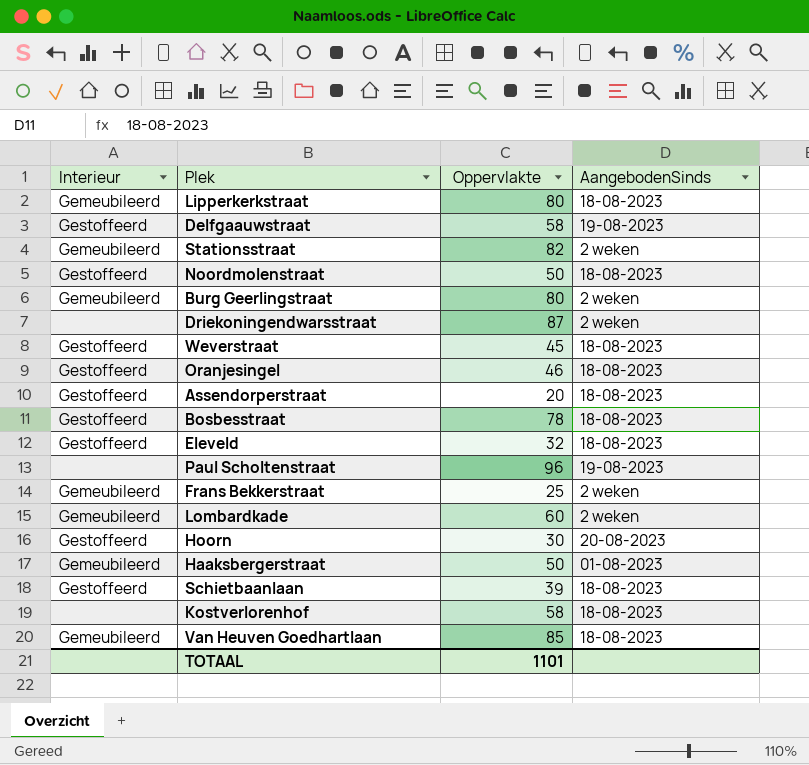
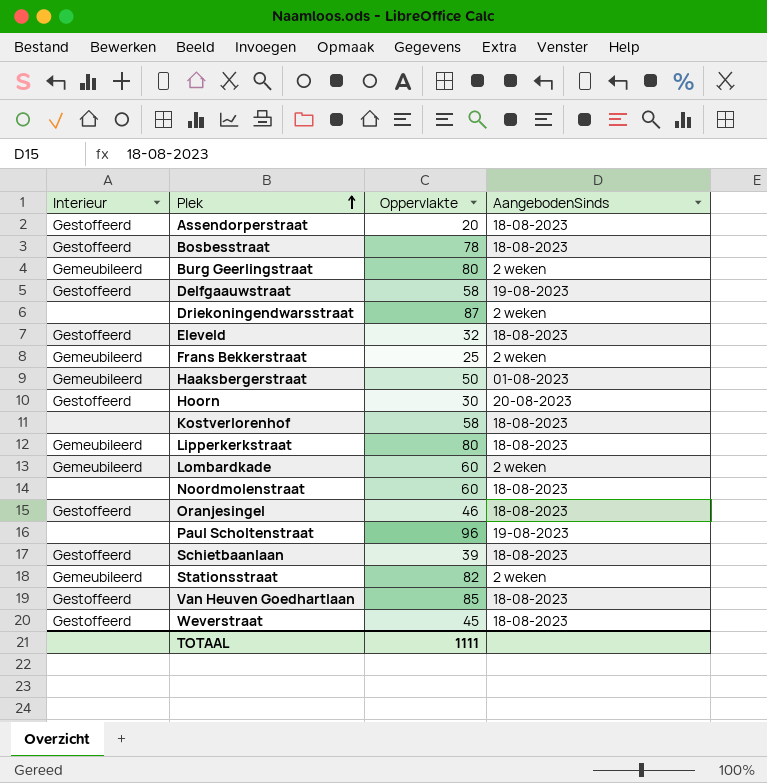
row order: none -> Plek ascending
Noordmolenstraat | Interieur: Gestoffeerd -> none
Noordmolenstraat | Oppervlakte: 50 -> 60
Van Heuven Goedhartlaan | Interieur: Gemeubileerd -> Gestoffeerd
TOTAAL | Oppervlakte: 1101 -> 1111

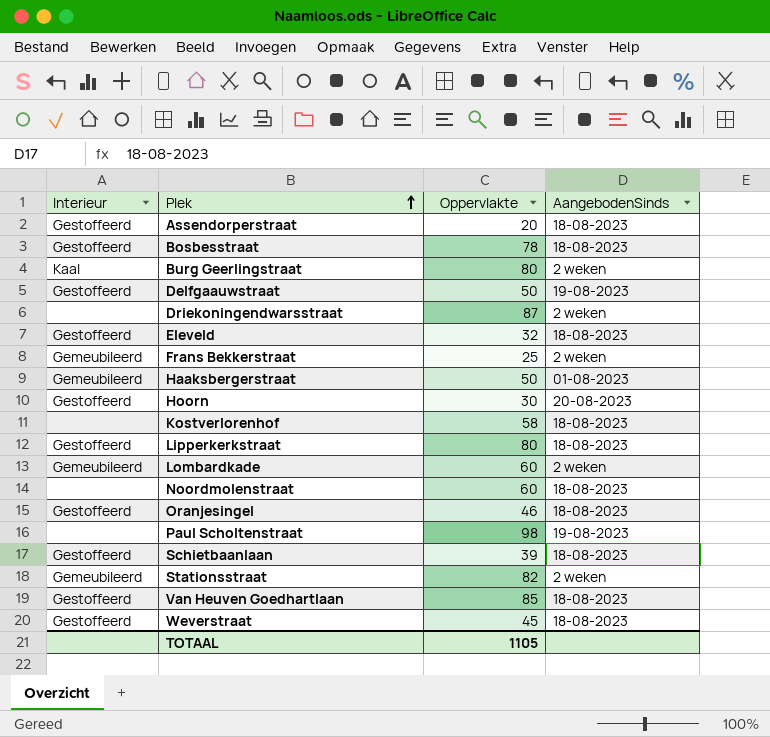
Burg Geerlingstraat | Interieur: Gemeubileerd -> Kaal
Delfgaauwstraat | Oppervlakte: 58 -> 50
Lipperkerkstraat | Interieur: Gemeubileerd -> Gestoffeerd
Paul Scholtenstraat | Oppervlakte: 96 -> 98
TOTAAL | Oppervlakte: 1111 -> 1105

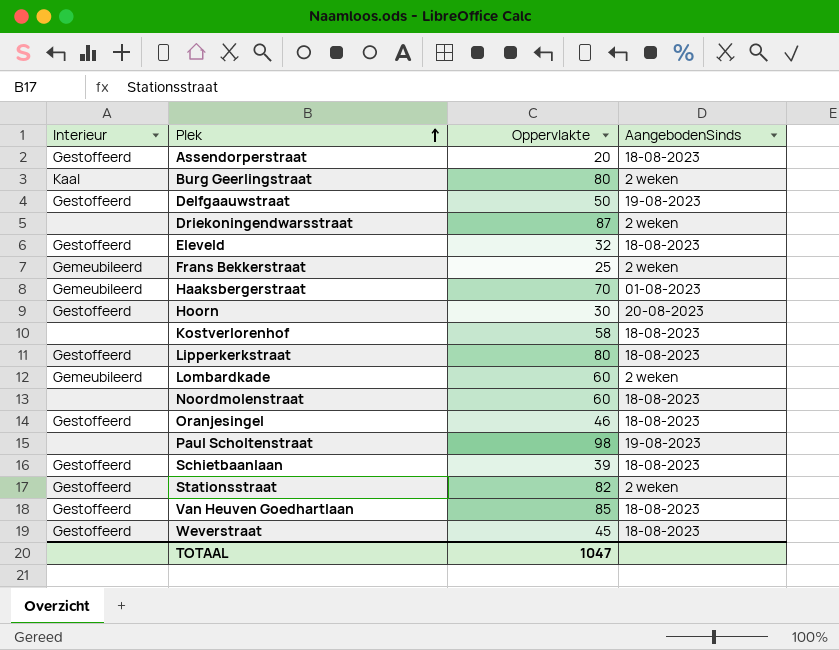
row Bosbesstraat: Gestoffeerd | 78 | 18-08-2023 -> none
Haaksbergerstraat | Oppervlakte: 50 -> 70
Stationsstraat | Interieur: Gemeubileerd -> Gestoffeerd
TOTAAL | Oppervlakte: 1105 -> 1047

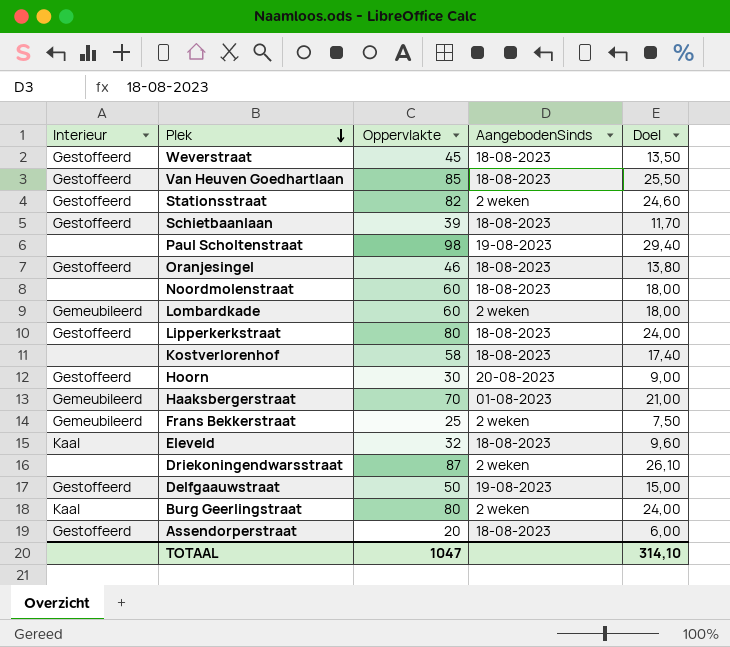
row order: Plek ascending -> Plek descending
column Doel | formula: none -> [Oppervlakte] * 0,3
Eleveld | Interieur: Gestoffeerd -> Kaal

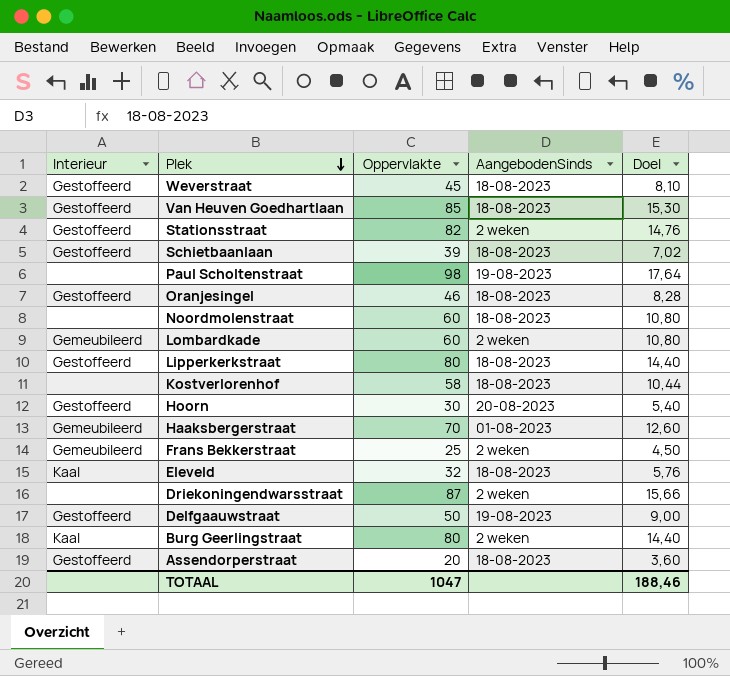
column Doel | formula: [Oppervlakte] * 0,3 -> [Oppervlakte] * 0,18
TOTAAL | Doel: 314,10 -> 188,46

